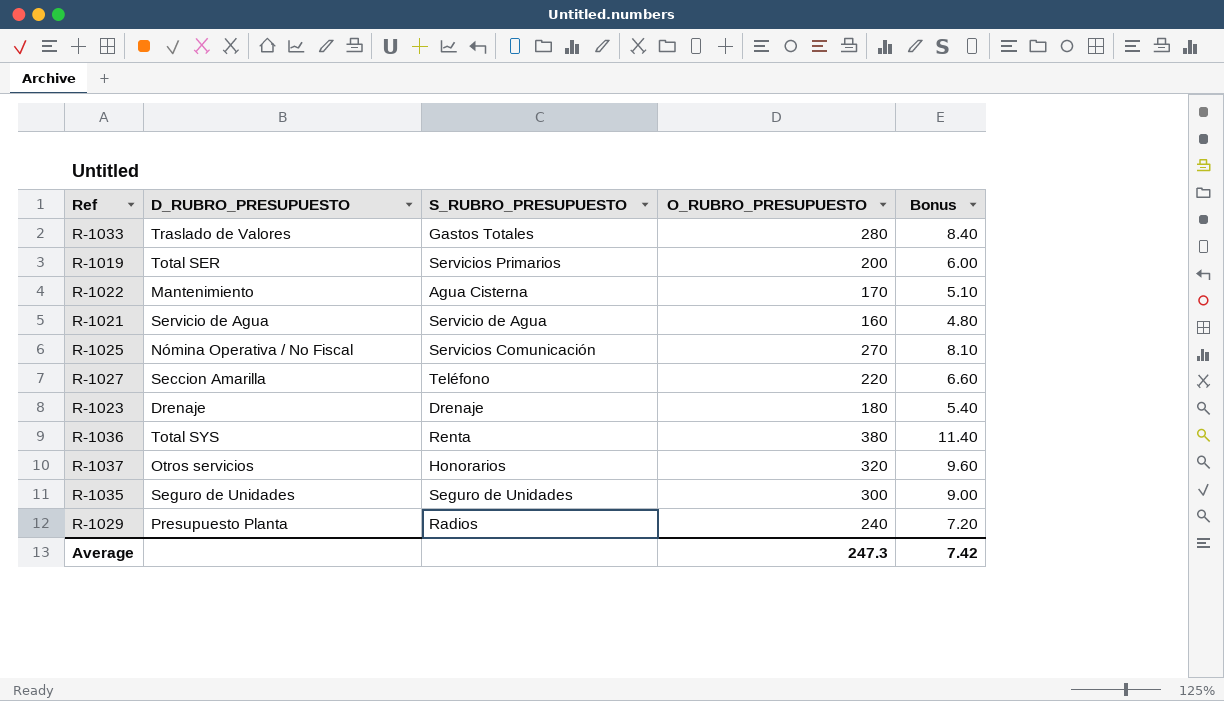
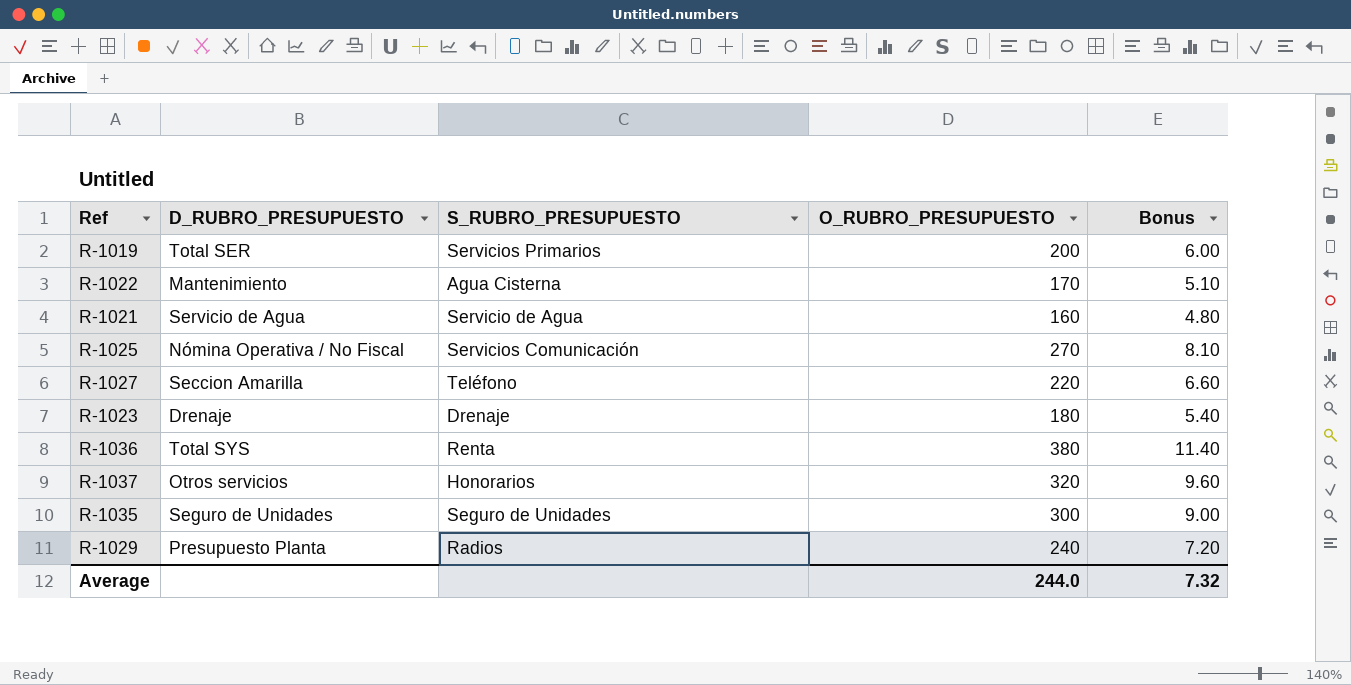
row R-1033: Traslado de Valores | Gastos Totales | 280 | 8.40 -> none
Average | O_RUBRO_PRESUPUESTO: 247.3 -> 244.0
Average | Bonus: 7.42 -> 7.32

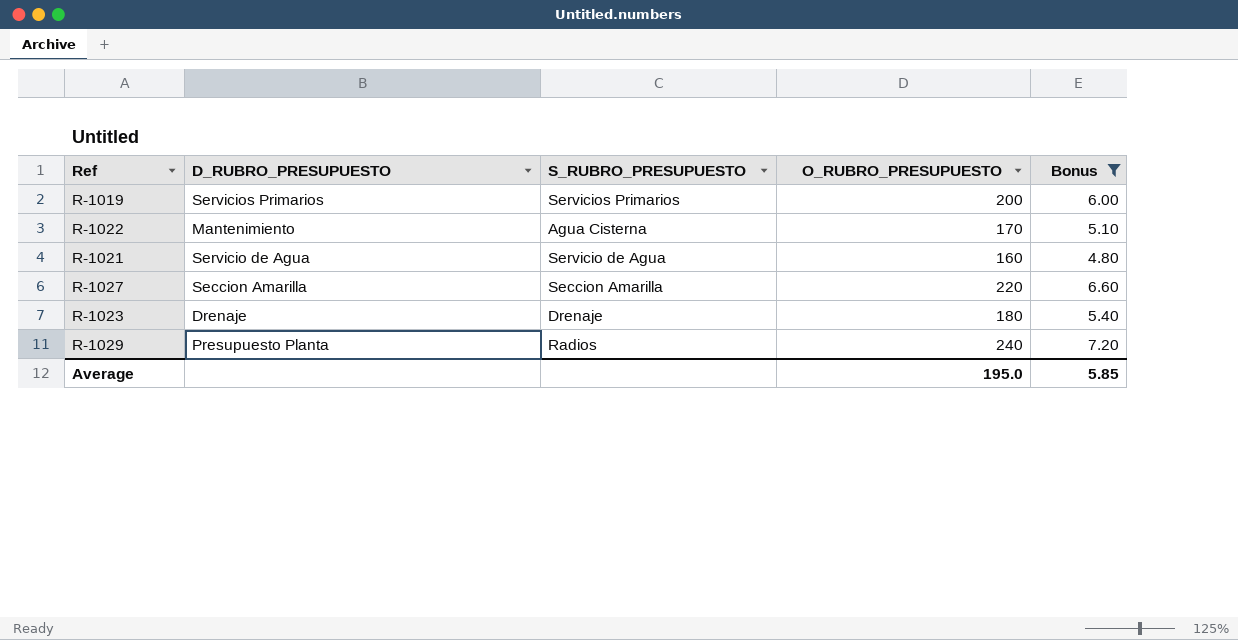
filter: none -> Bonus <= 7.20
R-1019 | D_RUBRO_PRESUPUESTO: Total SER -> Servicios Primarios
R-1027 | S_RUBRO_PRESUPUESTO: Teléfono -> Seccion Amarilla
Average | O_RUBRO_PRESUPUESTO: 244.0 -> 195.0
Average | Bonus: 7.32 -> 5.85

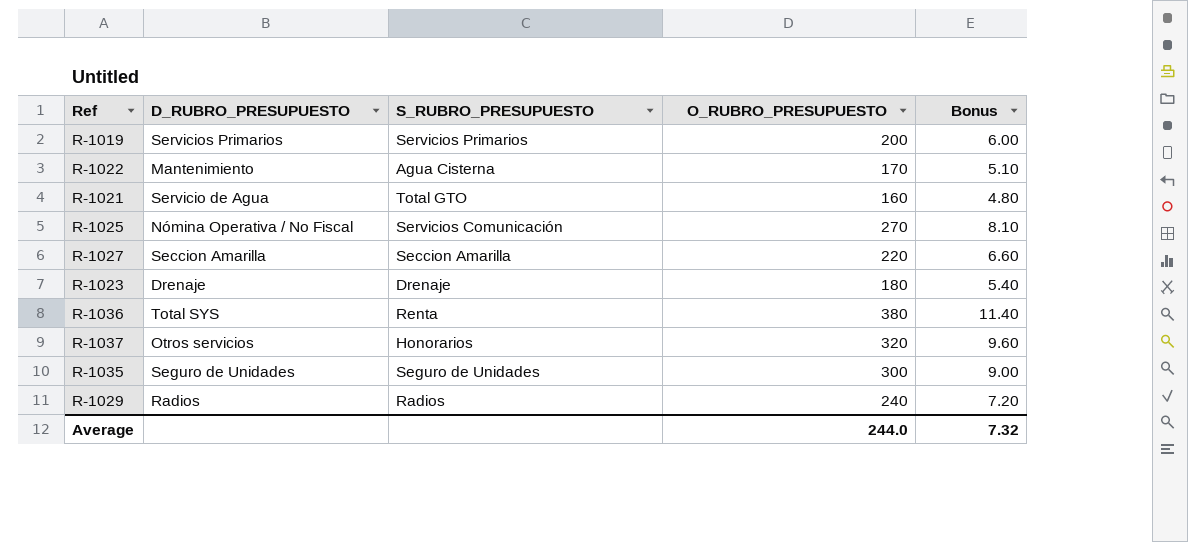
filter: Bonus <= 7.20 -> none
R-1021 | S_RUBRO_PRESUPUESTO: Servicio de Agua -> Total GTO
R-1029 | D_RUBRO_PRESUPUESTO: Presupuesto Planta -> Radios
Average | O_RUBRO_PRESUPUESTO: 195.0 -> 244.0
Average | Bonus: 5.85 -> 7.32

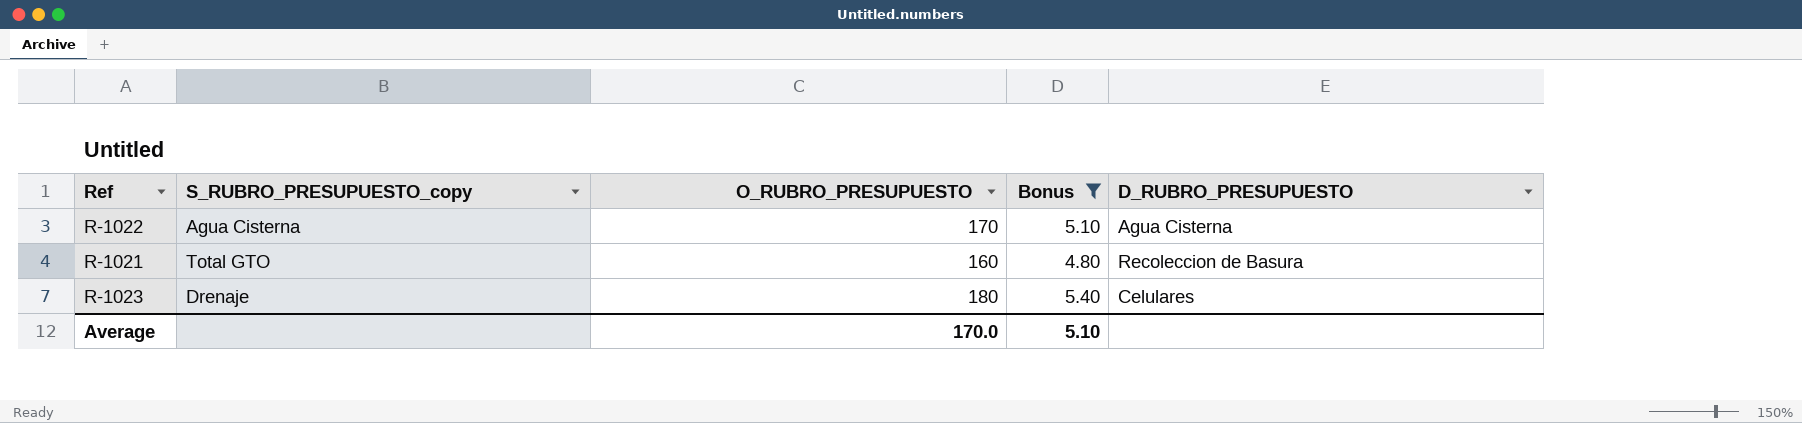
filter: none -> Bonus <= 5.40
column name: S_RUBRO_PRESUPUESTO -> S_RUBRO_PRESUPUESTO_copy
column D_RUBRO_PRESUPUESTO | position: 2 -> 5
R-1022 | D_RUBRO_PRESUPUESTO: Mantenimiento -> Agua Cisterna
R-1021 | D_RUBRO_PRESUPUESTO: Servicio de Agua -> Recoleccion de Basura
R-1023 | D_RUBRO_PRESUPUESTO: Drenaje -> Celulares
Average | O_RUBRO_PRESUPUESTO: 244.0 -> 170.0
Average | Bonus: 7.32 -> 5.10

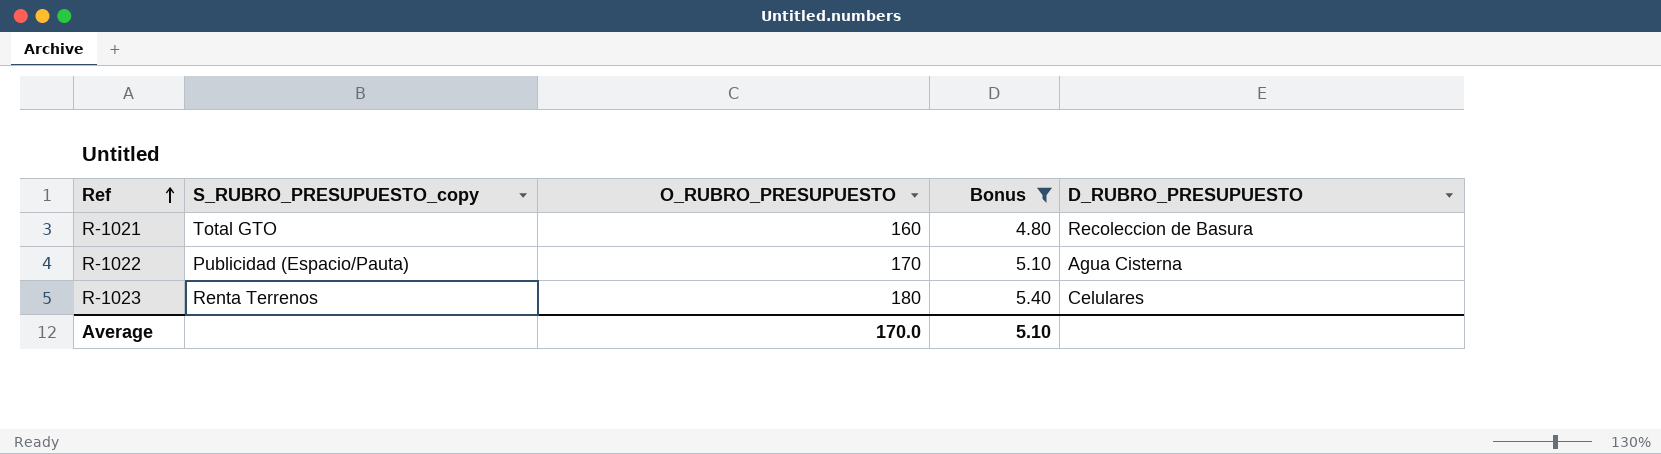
row order: none -> Ref ascending
R-1022 | S_RUBRO_PRESUPUESTO_copy: Agua Cisterna -> Publicidad (Espacio/Pauta)
R-1023 | S_RUBRO_PRESUPUESTO_copy: Drenaje -> Renta Terrenos

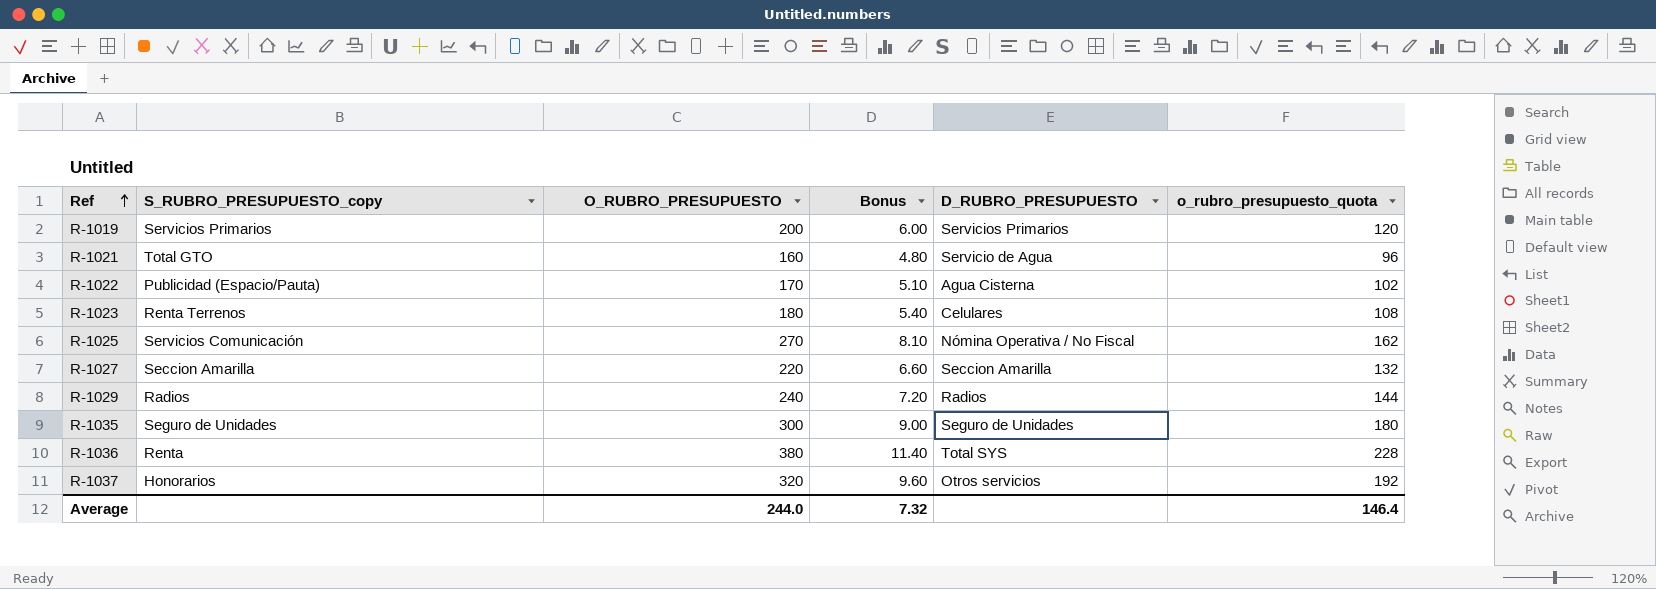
filter: Bonus <= 5.40 -> none
column o_rubro_presupuesto_quota | formula: none -> [O_RUBRO_PRESUPUESTO] * 0.6
R-1021 | D_RUBRO_PRESUPUESTO: Recoleccion de Basura -> Servicio de Agua
Average | O_RUBRO_PRESUPUESTO: 170.0 -> 244.0
Average | Bonus: 5.10 -> 7.32

